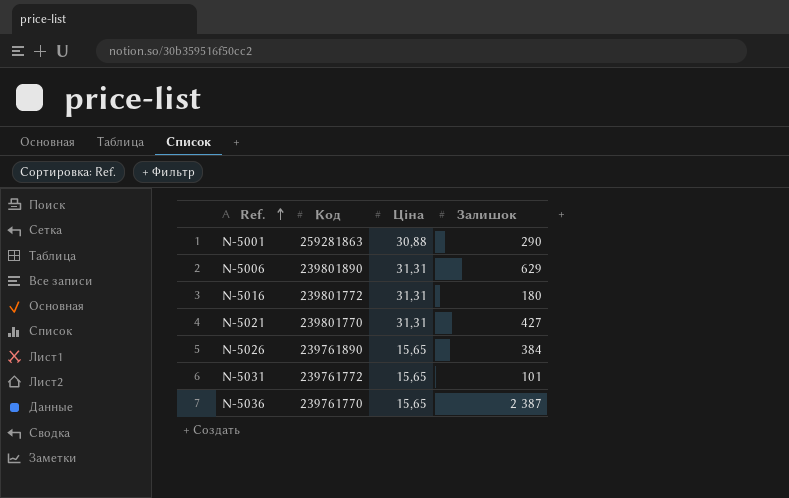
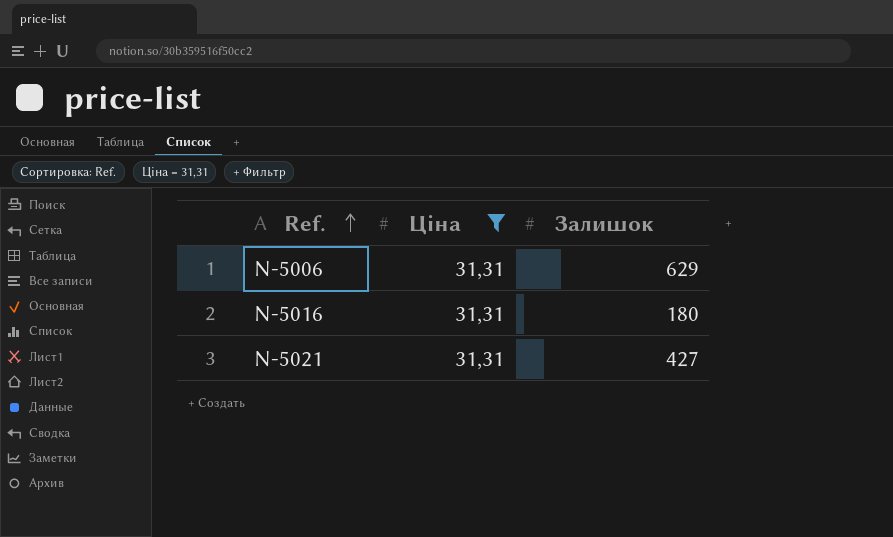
filter: none -> Ціна = 31,31
column Код | position: 2 -> none

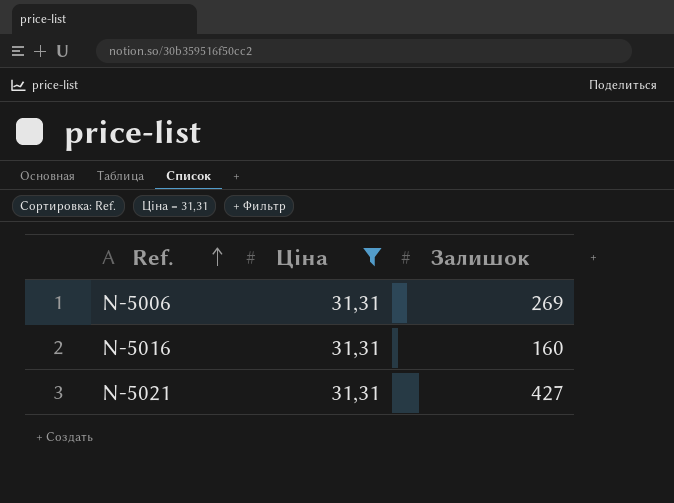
N-5006 | Залишок: 629 -> 269
N-5016 | Залишок: 180 -> 160

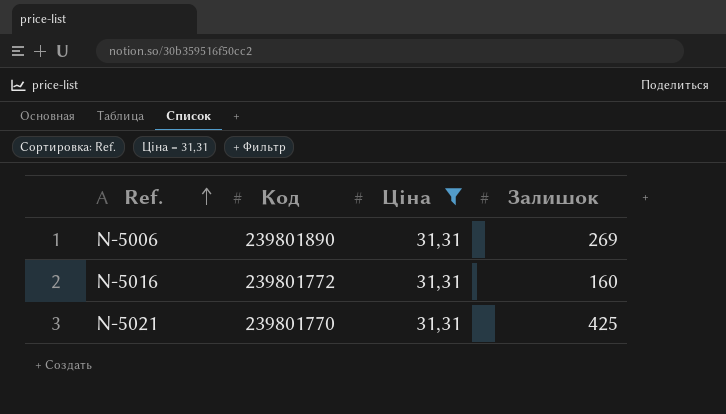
column Код | position: none -> 2
N-5021 | Залишок: 427 -> 425

